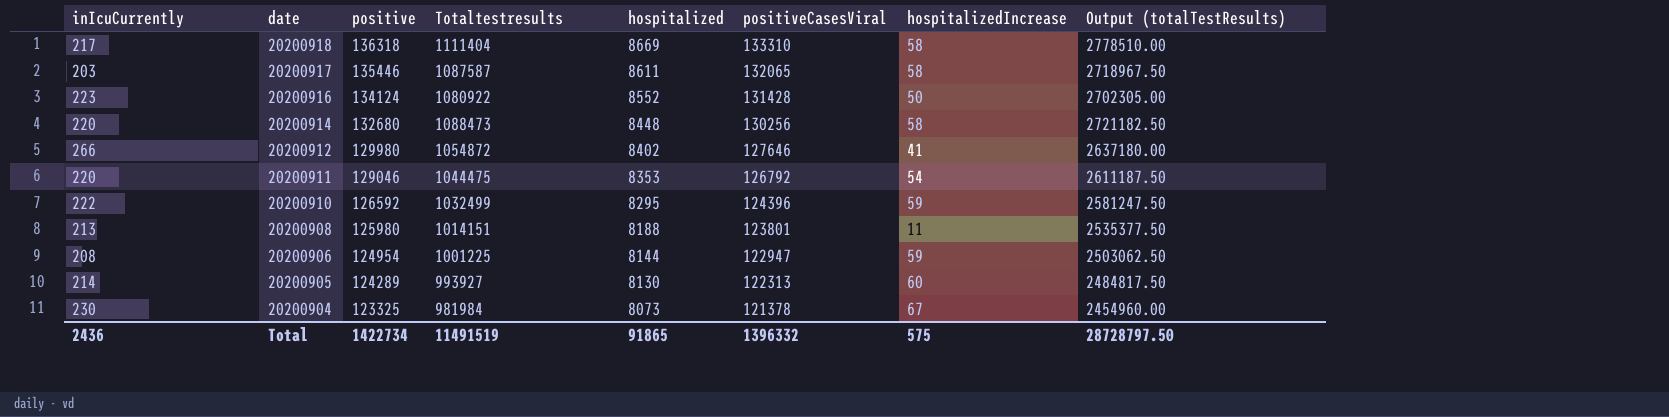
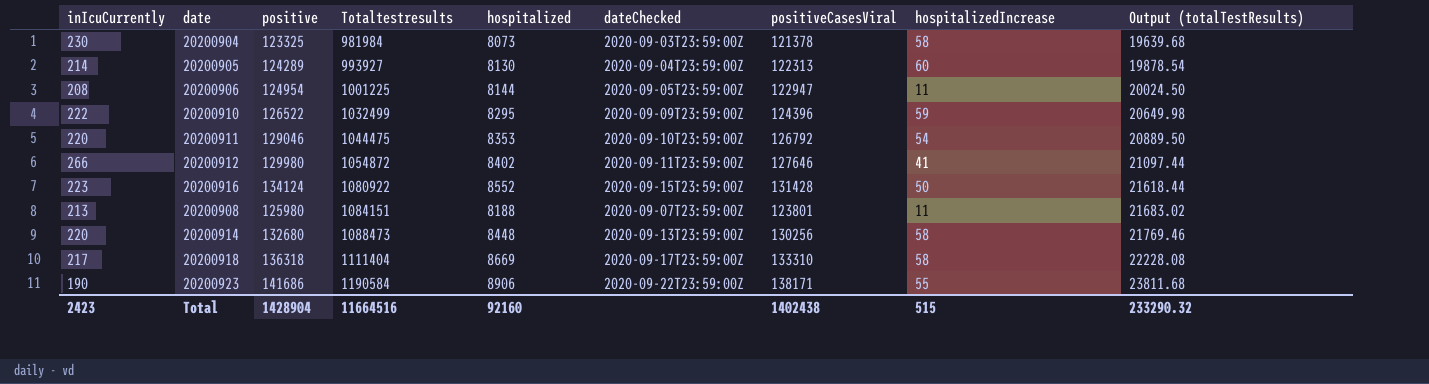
row order: date descending -> Totaltestresults ascending
column dateChecked | position: none -> 6
column Output (totalTestResults) | formula: [Totaltestresults] * 2.5 -> [Totaltestresults] * 0.02
row 20200917: 203 | 135446 | 1087587 | 8611 | 132065 | 58 | 2718967.50 -> none
20200904 | hospitalizedIncrease: 67 -> 58
20200906 | hospitalizedIncrease: 59 -> 11
20200910 | positive: 126592 -> 126522
20200908 | Totaltestresults: 1014151 -> 1084151
row 20200923: none -> 190 | 141686 | 1190584 | 8906 | 2020-09-22T23:59:00Z | 138171 | 55 | 23811.68
Total | inIcuCurrently: 2436 -> 2423
Total | positive: 1422734 -> 1428904
Total | Totaltestresults: 11491519 -> 11664516
Total | hospitalized: 91865 -> 92160
Total | positiveCasesViral: 1396332 -> 1402438
Total | hospitalizedIncrease: 575 -> 515
Total | Output (totalTestResults): 28728797.50 -> 233290.32

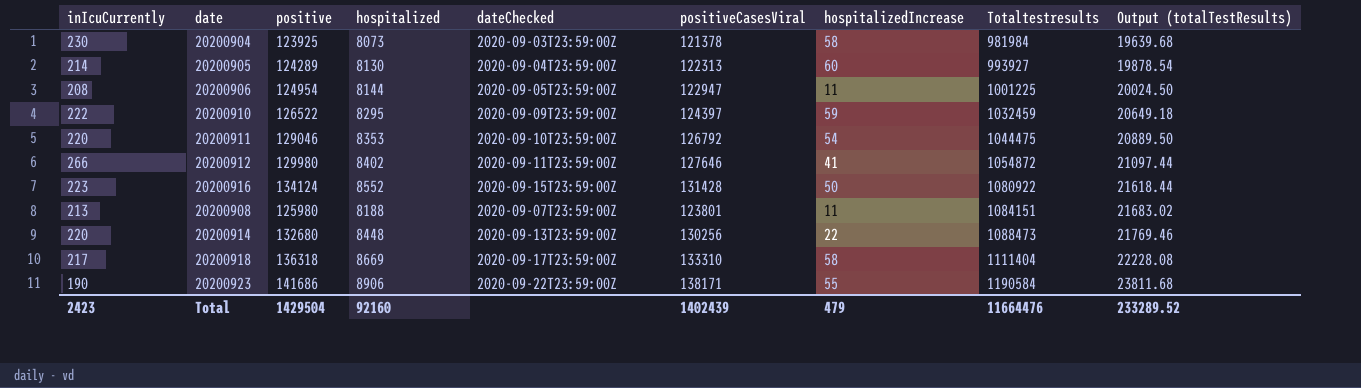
column Totaltestresults | position: 4 -> 8
20200904 | positive: 123325 -> 123925
20200910 | positiveCasesViral: 124396 -> 124397
20200910 | Totaltestresults: 1032499 -> 1032459
20200910 | Output (totalTestResults): 20649.98 -> 20649.18
20200914 | hospitalizedIncrease: 58 -> 22
Total | positive: 1428904 -> 1429504
Total | positiveCasesViral: 1402438 -> 1402439
Total | hospitalizedIncrease: 515 -> 479
Total | Totaltestresults: 11664516 -> 11664476
Total | Output (totalTestResults): 233290.32 -> 233289.52

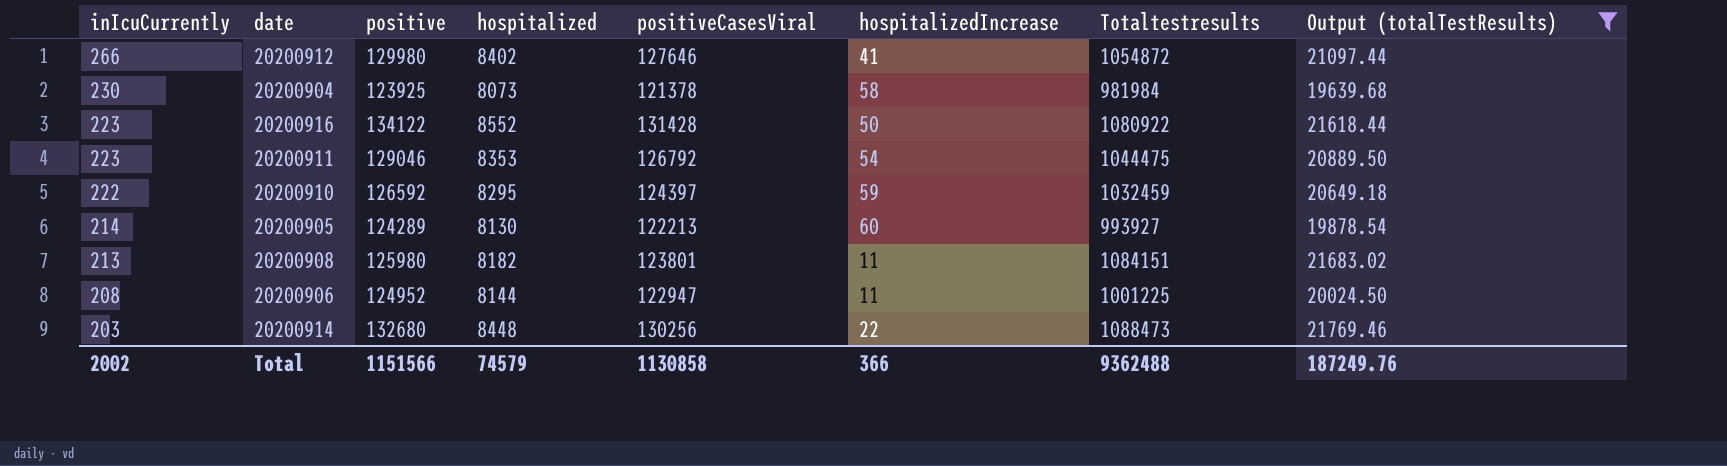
filter: none -> Output (totalTestResults) <= 21769.46
row order: Totaltestresults ascending -> inIcuCurrently descending
column dateChecked | position: 5 -> none
20200916 | positive: 134124 -> 134122
20200911 | inIcuCurrently: 220 -> 223
20200910 | positive: 126522 -> 126592
20200905 | positiveCasesViral: 122313 -> 122213
20200908 | hospitalized: 8188 -> 8182
20200906 | positive: 124954 -> 124952
20200914 | inIcuCurrently: 220 -> 203
Total | inIcuCurrently: 2423 -> 2002
Total | positive: 1429504 -> 1151566
Total | hospitalized: 92160 -> 74579
Total | positiveCasesViral: 1402439 -> 1130858
Total | hospitalizedIncrease: 479 -> 366
Total | Totaltestresults: 11664476 -> 9362488
Total | Output (totalTestResults): 233289.52 -> 187249.76

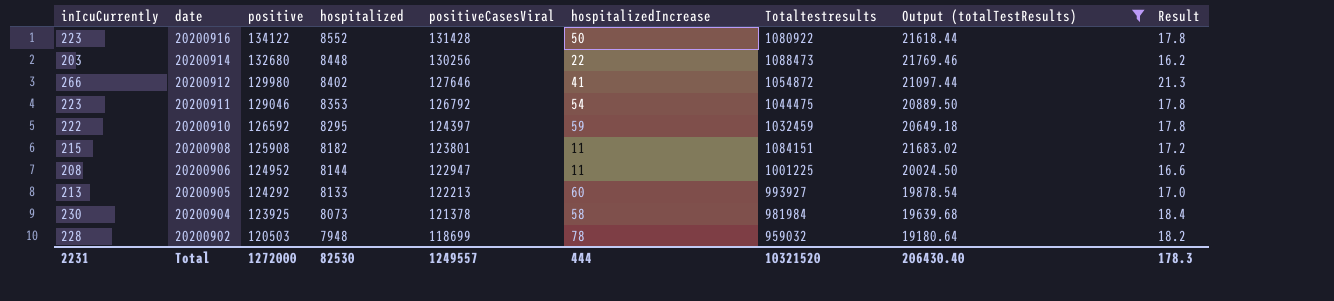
row order: inIcuCurrently descending -> date descending
column Result | formula: none -> [inIcuCurrently] * 0.08
20200908 | inIcuCurrently: 213 -> 215
20200908 | positive: 125980 -> 125908
20200905 | inIcuCurrently: 214 -> 213
20200905 | positive: 124289 -> 124292
20200905 | hospitalized: 8130 -> 8133
row 20200902: none -> 228 | 120503 | 7948 | 118699 | 78 | 959032 | 19180.64 | 18.2
Total | inIcuCurrently: 2002 -> 2231
Total | positive: 1151566 -> 1272000
Total | hospitalized: 74579 -> 82530
Total | positiveCasesViral: 1130858 -> 1249557
Total | hospitalizedIncrease: 366 -> 444
Total | Totaltestresults: 9362488 -> 10321520
Total | Output (totalTestResults): 187249.76 -> 206430.40

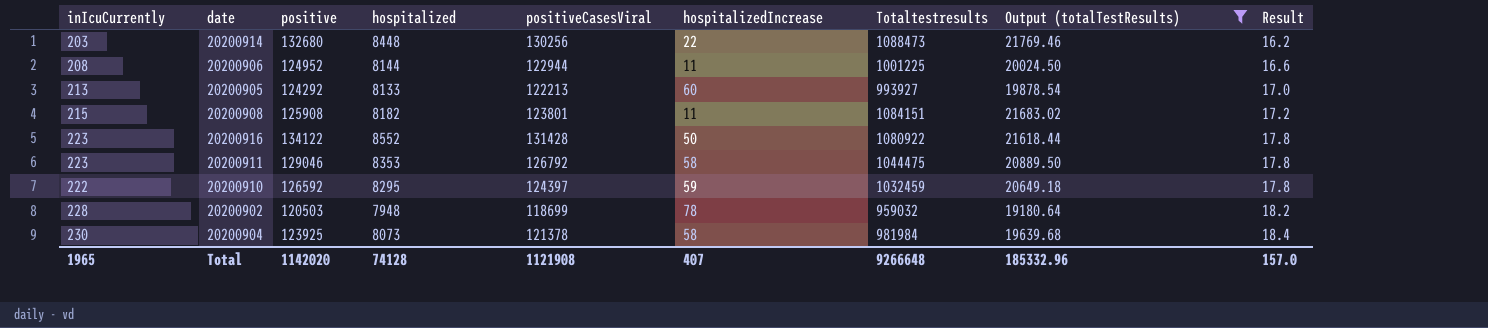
row order: date descending -> Result ascending
row 20200912: 266 | 129980 | 8402 | 127646 | 41 | 1054872 | 21097.44 | 21.3 -> none
20200906 | positiveCasesViral: 122947 -> 122944
20200911 | hospitalizedIncrease: 54 -> 58
Total | inIcuCurrently: 2231 -> 1965
Total | positive: 1272000 -> 1142020
Total | hospitalized: 82530 -> 74128
Total | positiveCasesViral: 1249557 -> 1121908
Total | hospitalizedIncrease: 444 -> 407
Total | Totaltestresults: 10321520 -> 9266648
Total | Output (totalTestResults): 206430.40 -> 185332.96
Total | Result: 178.3 -> 157.0

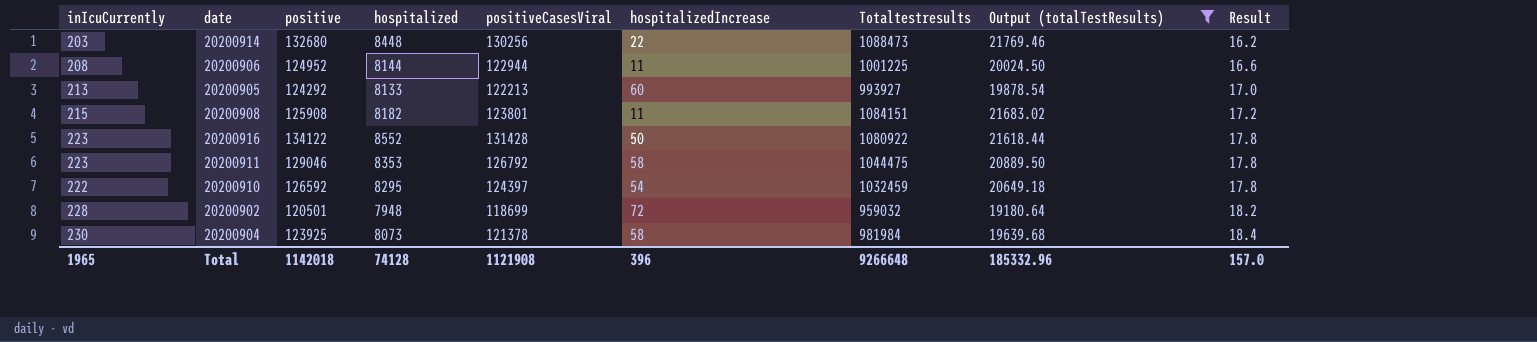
20200910 | hospitalizedIncrease: 59 -> 54
20200902 | positive: 120503 -> 120501
20200902 | hospitalizedIncrease: 78 -> 72
Total | positive: 1142020 -> 1142018
Total | hospitalizedIncrease: 407 -> 396

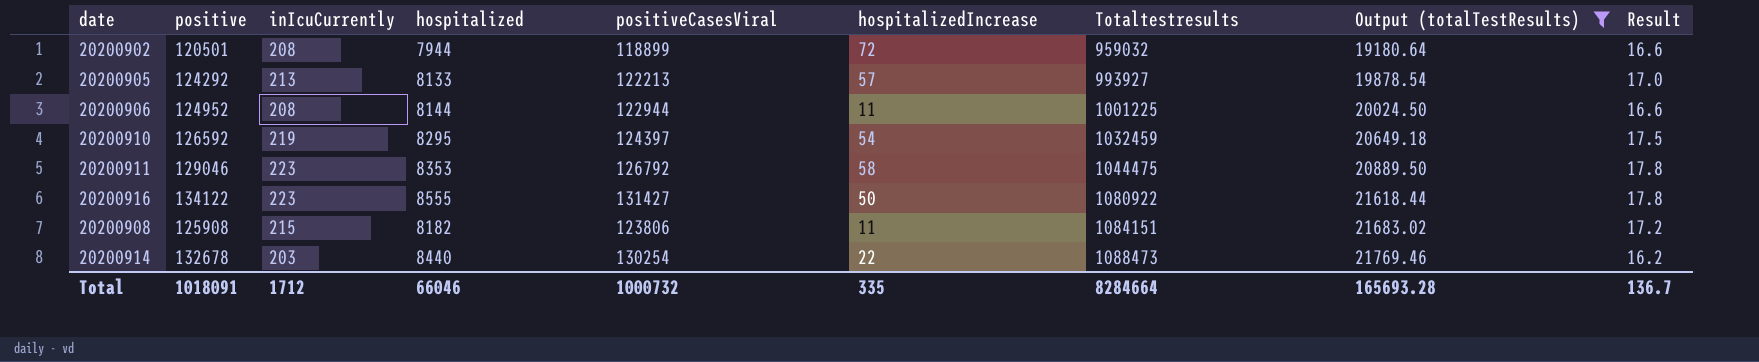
row order: Result ascending -> Totaltestresults ascending
column inIcuCurrently | position: 1 -> 3
row 20200904: 230 | 123925 | 8073 | 121378 | 58 | 981984 | 19639.68 | 18.4 -> none
20200902 | inIcuCurrently: 228 -> 208
20200902 | hospitalized: 7948 -> 7944
20200902 | positiveCasesViral: 118699 -> 118899
20200902 | Result: 18.2 -> 16.6
20200905 | hospitalizedIncrease: 60 -> 57
20200910 | inIcuCurrently: 222 -> 219
20200910 | Result: 17.8 -> 17.5
20200916 | hospitalized: 8552 -> 8555
20200916 | positiveCasesViral: 131428 -> 131427
20200908 | positiveCasesViral: 123801 -> 123806
20200914 | positive: 132680 -> 132678
20200914 | hospitalized: 8448 -> 8440
20200914 | positiveCasesViral: 130256 -> 130254
Total | positive: 1142018 -> 1018091
Total | inIcuCurrently: 1965 -> 1712
Total | hospitalized: 74128 -> 66046
Total | positiveCasesViral: 1121908 -> 1000732
Total | hospitalizedIncrease: 396 -> 335
Total | Totaltestresults: 9266648 -> 8284664
Total | Output (totalTestResults): 185332.96 -> 165693.28
Total | Result: 157.0 -> 136.7

